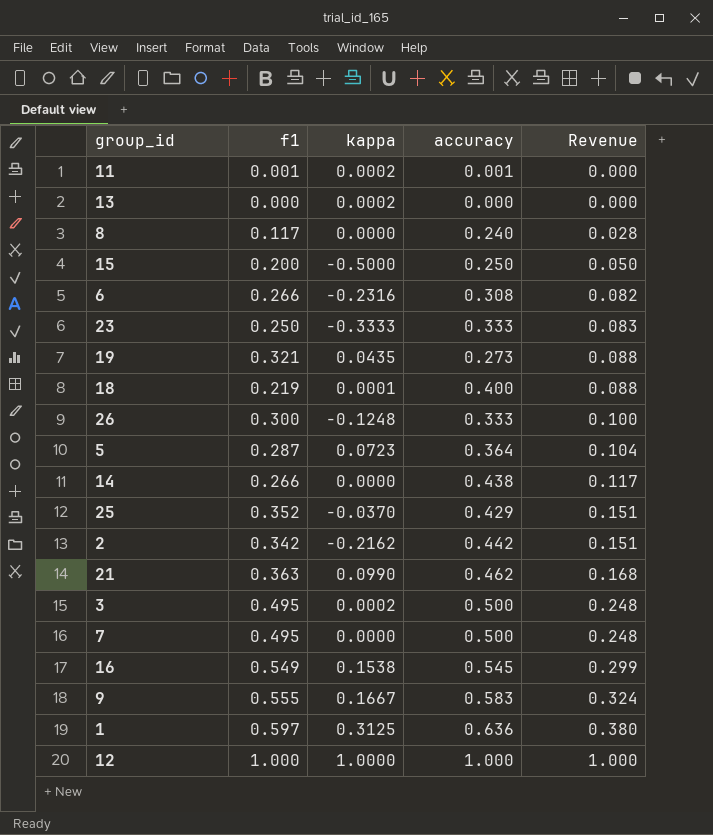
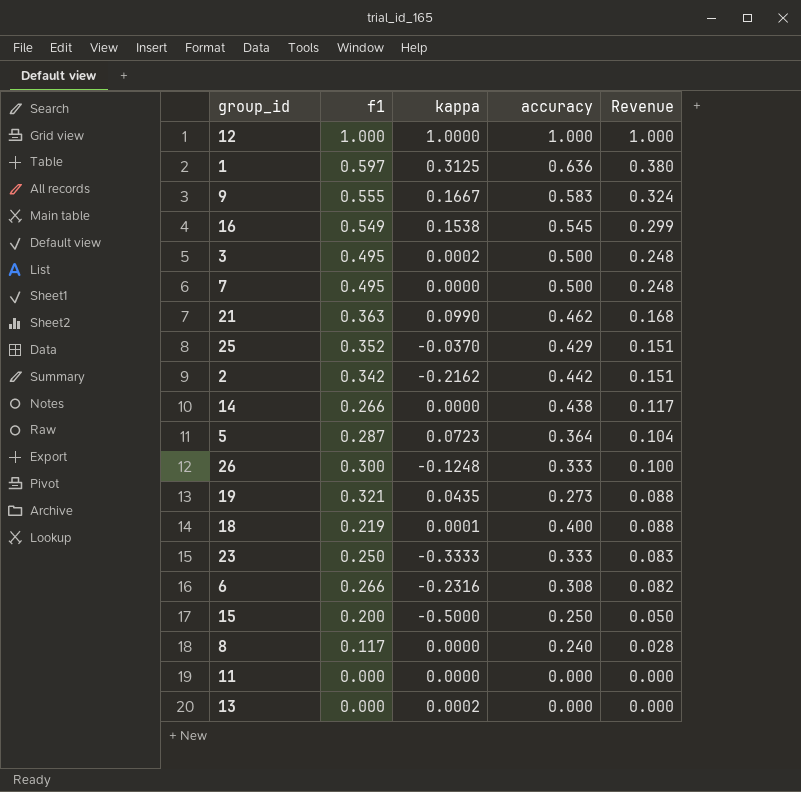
row order: Revenue ascending -> Revenue descending
11 | f1: 0.001 -> 0.000
11 | kappa: 0.0002 -> 0.0000
11 | accuracy: 0.001 -> 0.000

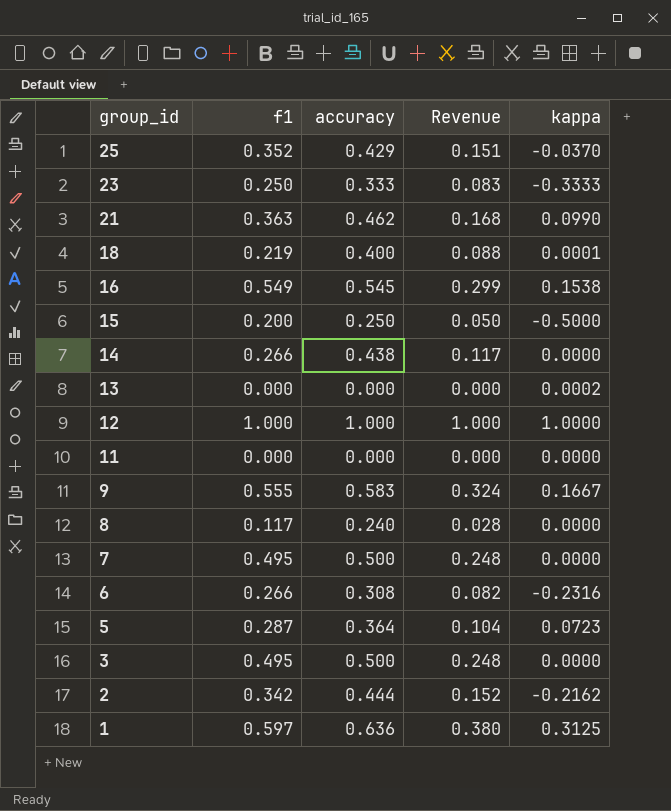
row order: Revenue descending -> group_id descending
column kappa | position: 3 -> 5
row 26: 0.300 | -0.1248 | 0.333 | 0.100 -> none
row 19: 0.321 | 0.0435 | 0.273 | 0.088 -> none
3 | kappa: 0.0002 -> 0.0000
2 | accuracy: 0.442 -> 0.444
2 | Revenue: 0.151 -> 0.152

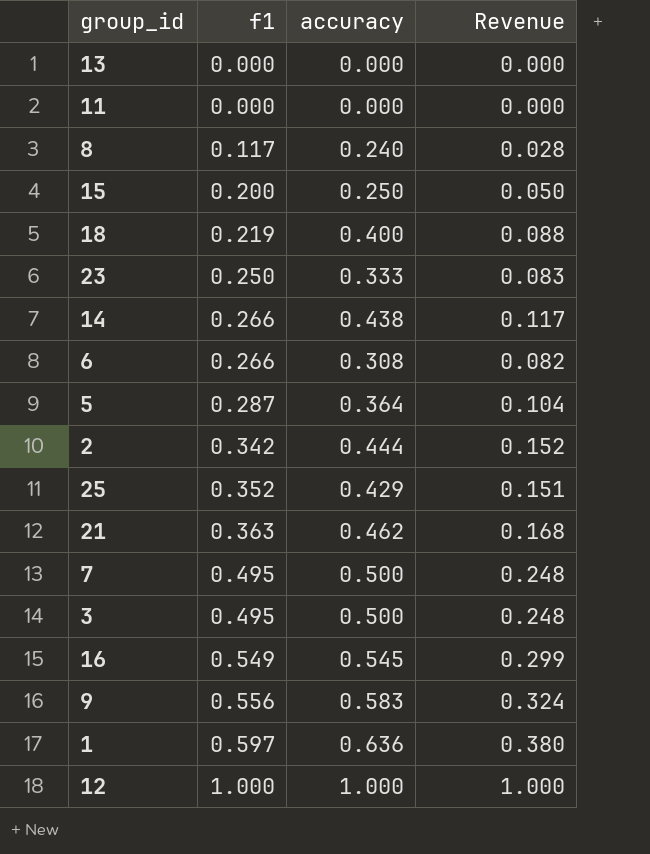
row order: group_id descending -> f1 ascending
column kappa | position: 5 -> none
9 | f1: 0.555 -> 0.556

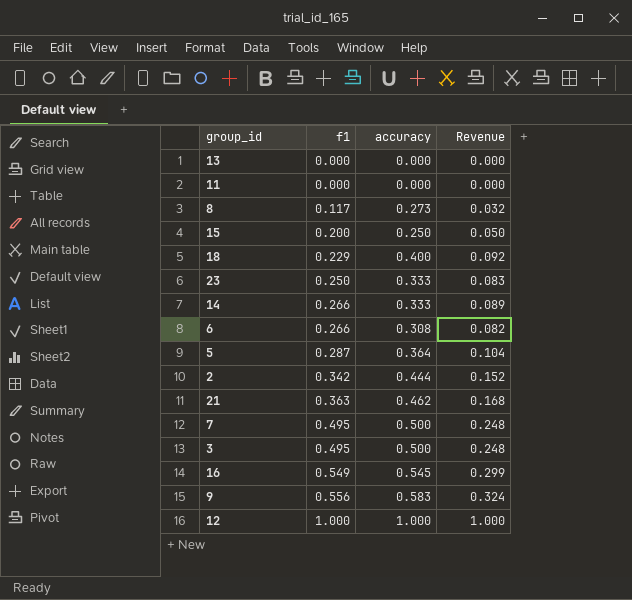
row 25: 0.352 | 0.429 | 0.151 -> none
row 1: 0.597 | 0.636 | 0.380 -> none
8 | accuracy: 0.240 -> 0.273
8 | Revenue: 0.028 -> 0.032
18 | f1: 0.219 -> 0.229
18 | Revenue: 0.088 -> 0.092
14 | accuracy: 0.438 -> 0.333
14 | Revenue: 0.117 -> 0.089

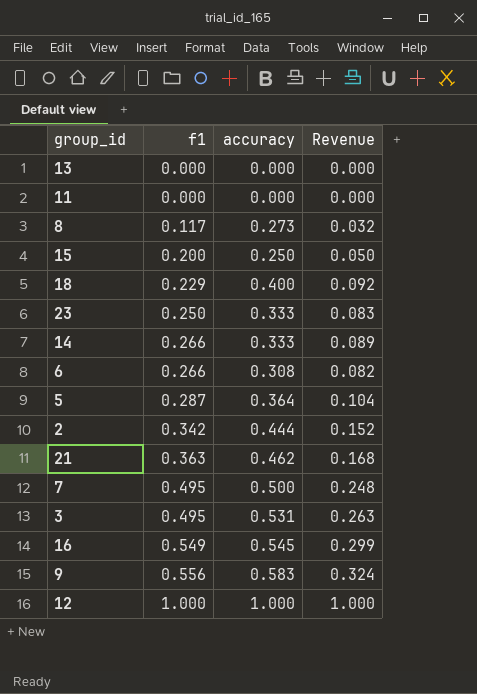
3 | accuracy: 0.500 -> 0.531
3 | Revenue: 0.248 -> 0.263

